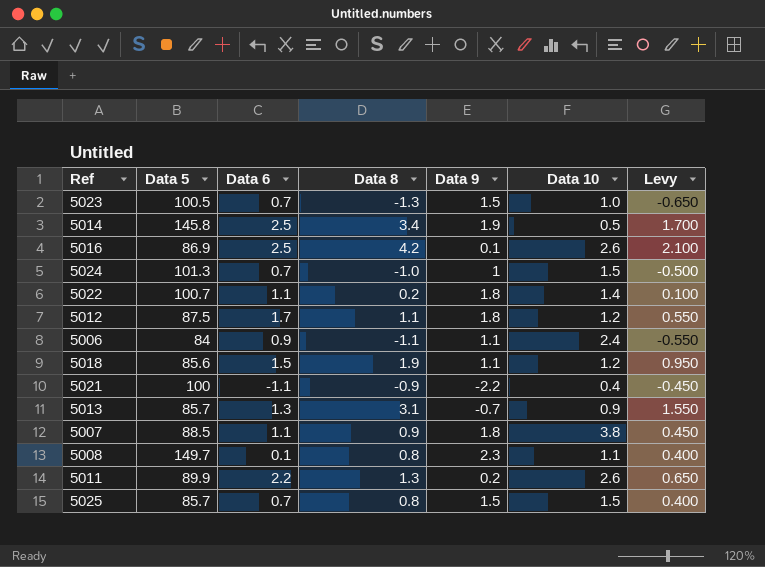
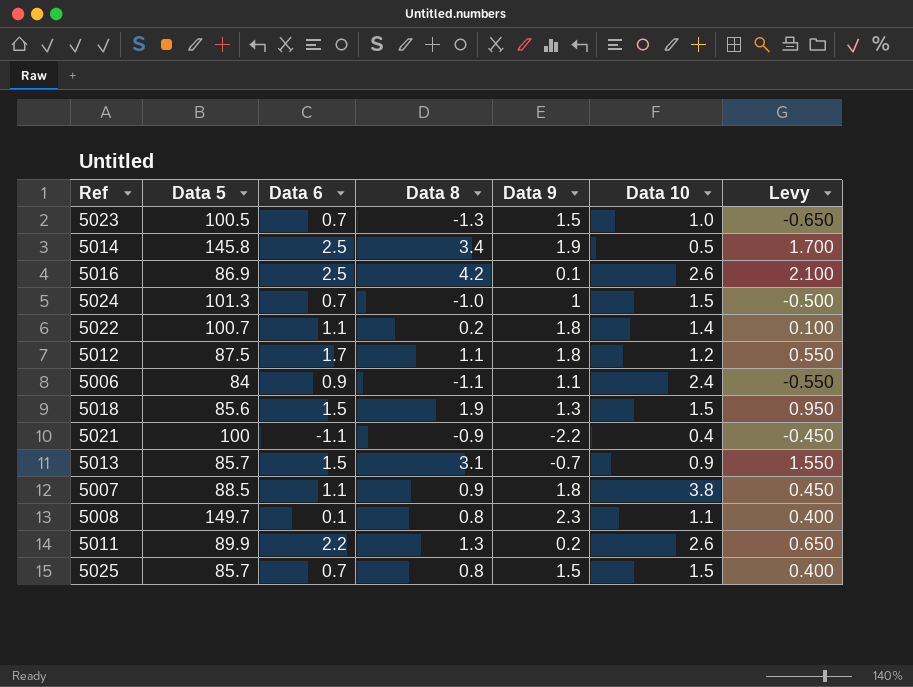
5018 | Data 9: 1.1 -> 1.3
5018 | Data 10: 1.2 -> 1.5
5013 | Data 6: 1.3 -> 1.5

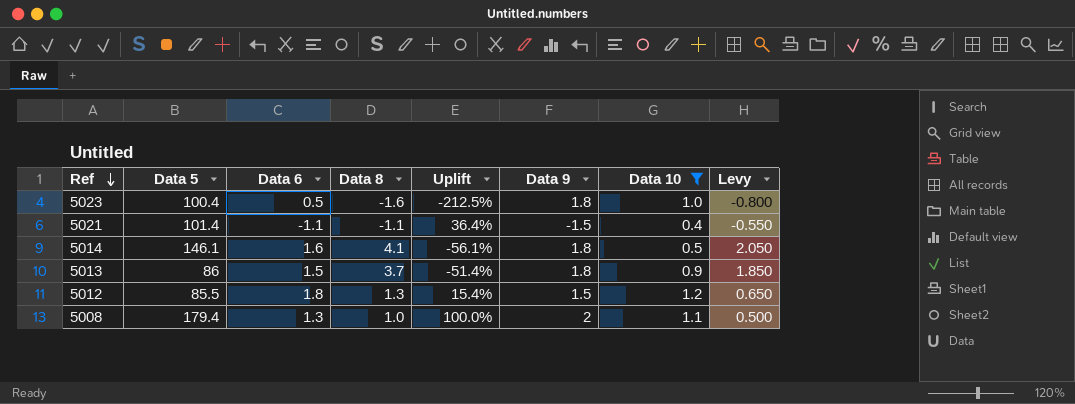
filter: none -> Data 10 <= 1.2
row order: none -> Ref descending
column Uplift | formula: none -> ([Data 9] - [Data 8]) / [Data 8]
5023 | Data 5: 100.5 -> 100.4
5023 | Data 6: 0.7 -> 0.5
5023 | Data 8: -1.3 -> -1.6
5023 | Data 9: 1.5 -> 1.8
5023 | Levy: -0.650 -> -0.800
5021 | Data 5: 100 -> 101.4
5021 | Data 8: -0.9 -> -1.1
5021 | Data 9: -2.2 -> -1.5
5021 | Levy: -0.450 -> -0.550
5014 | Data 5: 145.8 -> 146.1
5014 | Data 6: 2.5 -> 1.6
5014 | Data 8: 3.4 -> 4.1
5014 | Data 9: 1.9 -> 1.8
5014 | Levy: 1.700 -> 2.050
5013 | Data 5: 85.7 -> 86
5013 | Data 8: 3.1 -> 3.7
5013 | Data 9: -0.7 -> 1.8
5013 | Levy: 1.550 -> 1.850
5012 | Data 5: 87.5 -> 85.5
5012 | Data 6: 1.7 -> 1.8
5012 | Data 8: 1.1 -> 1.3
5012 | Data 9: 1.8 -> 1.5
5012 | Levy: 0.550 -> 0.650
5008 | Data 5: 149.7 -> 179.4
5008 | Data 6: 0.1 -> 1.3
5008 | Data 8: 0.8 -> 1.0
5008 | Data 9: 2.3 -> 2
5008 | Levy: 0.400 -> 0.500

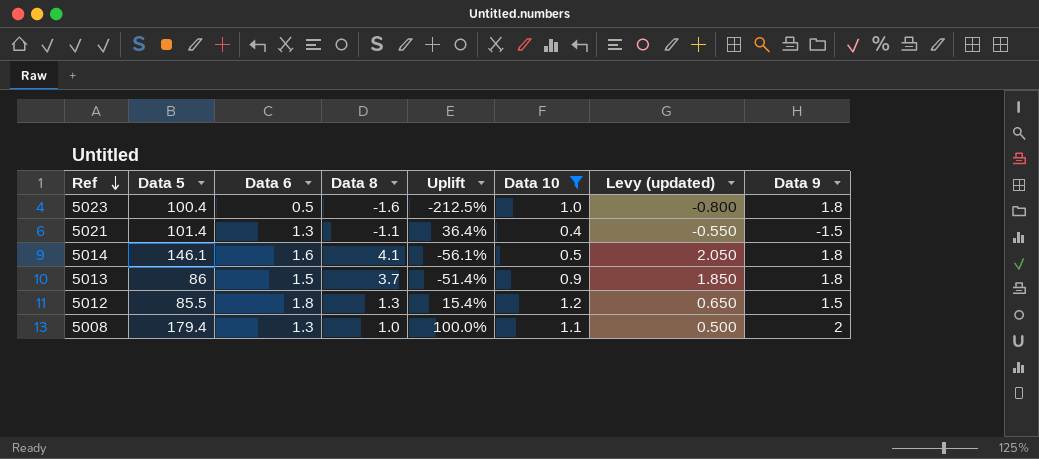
column name: Levy -> Levy (updated)
column Data 9 | position: 6 -> 8
5021 | Data 6: -1.1 -> 1.3

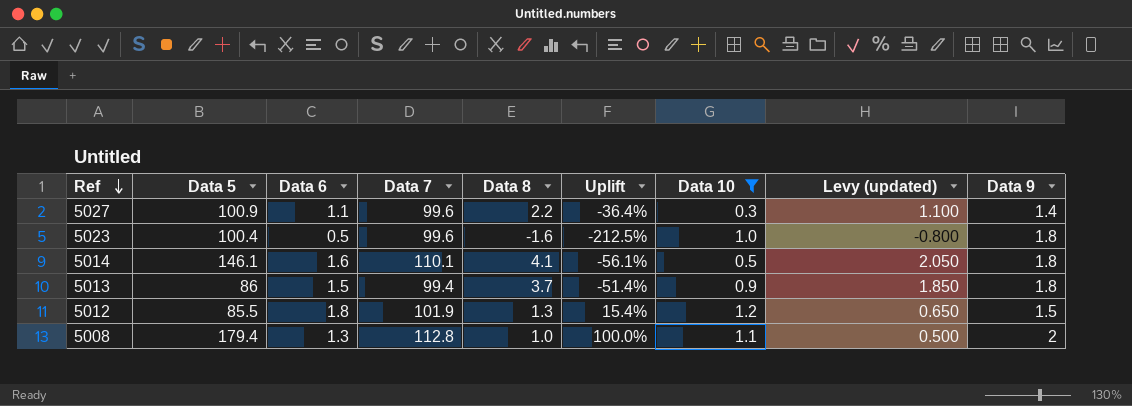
column Data 7 | position: none -> 4
row 5021: 101.4 | 1.3 | -1.1 | 36.4% | 0.4 | -0.550 | -1.5 -> none
row 5027: none -> 100.9 | 1.1 | 99.6 | 2.2 | -36.4% | 0.3 | 1.100 | 1.4

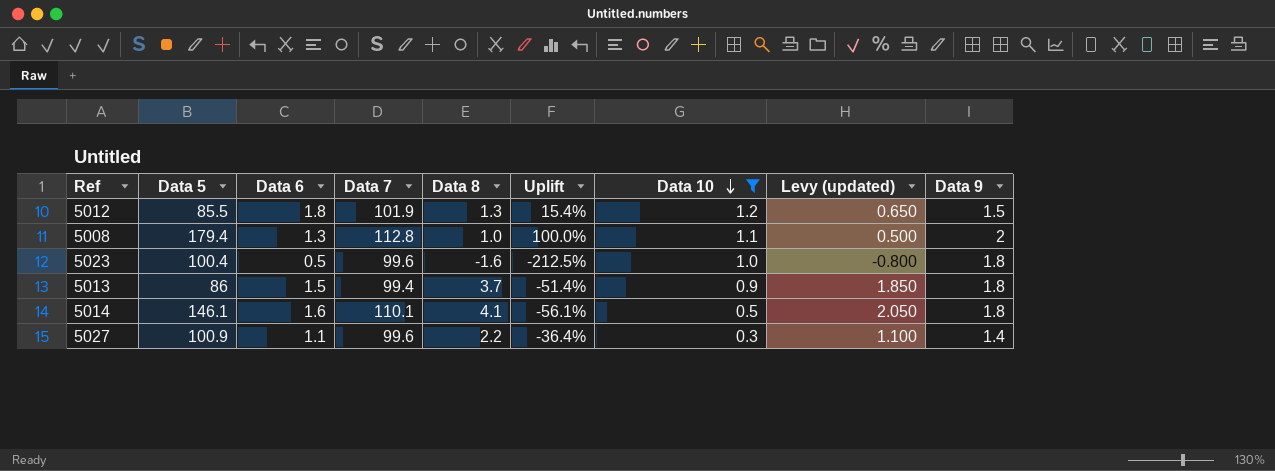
row order: Ref descending -> Data 10 descending

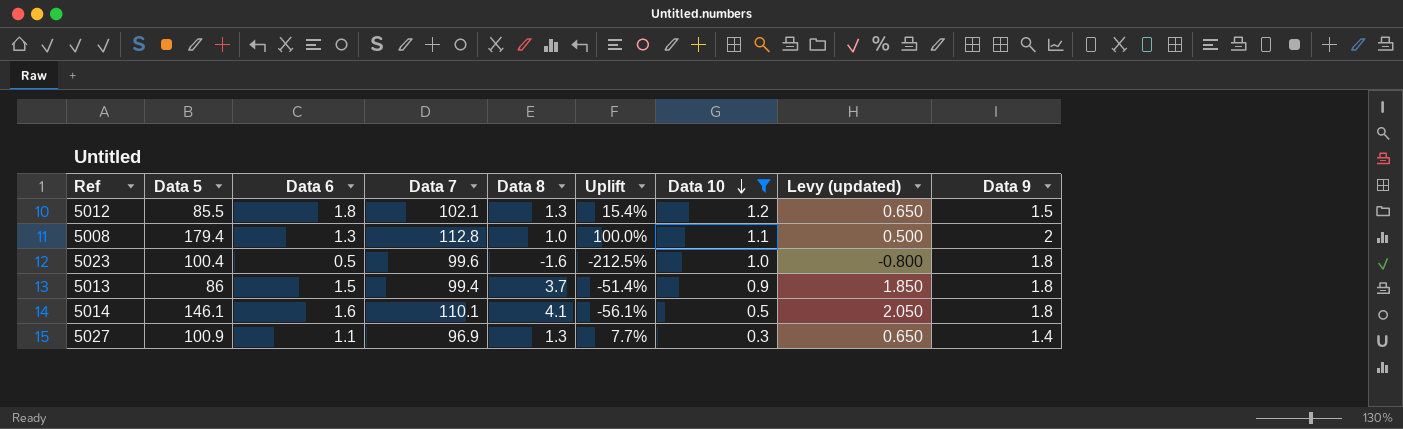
5012 | Data 7: 101.9 -> 102.1
5027 | Data 7: 99.6 -> 96.9
5027 | Data 8: 2.2 -> 1.3
5027 | Uplift: -36.4% -> 7.7%
5027 | Levy (updated): 1.100 -> 0.650

